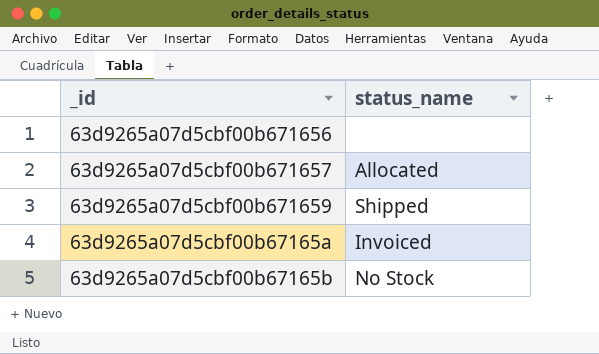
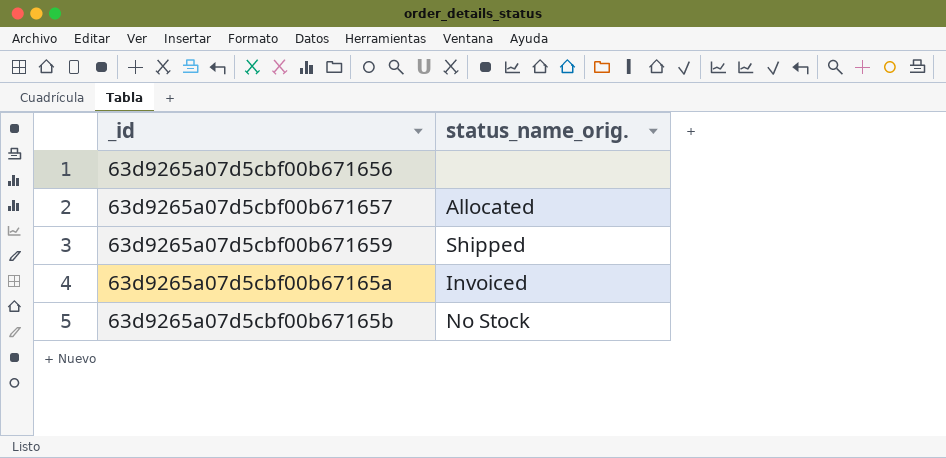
column name: status_name -> status_name_orig.

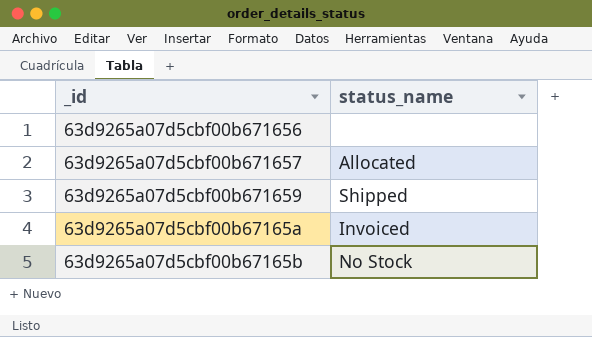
column name: status_name_orig. -> status_name

